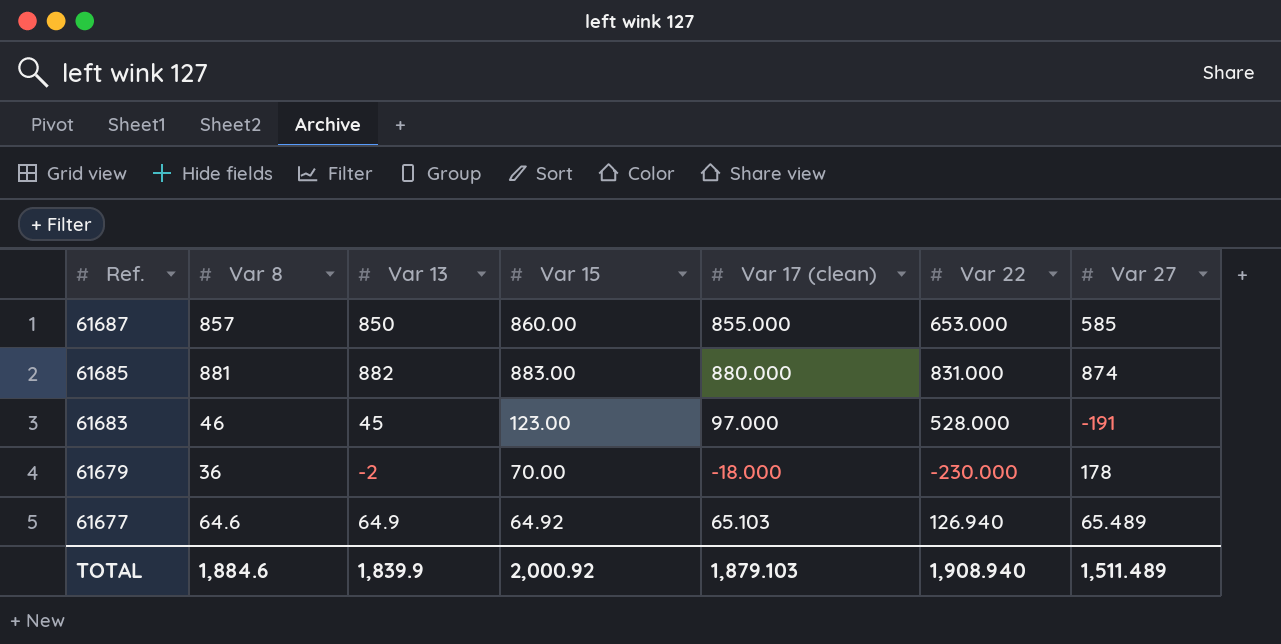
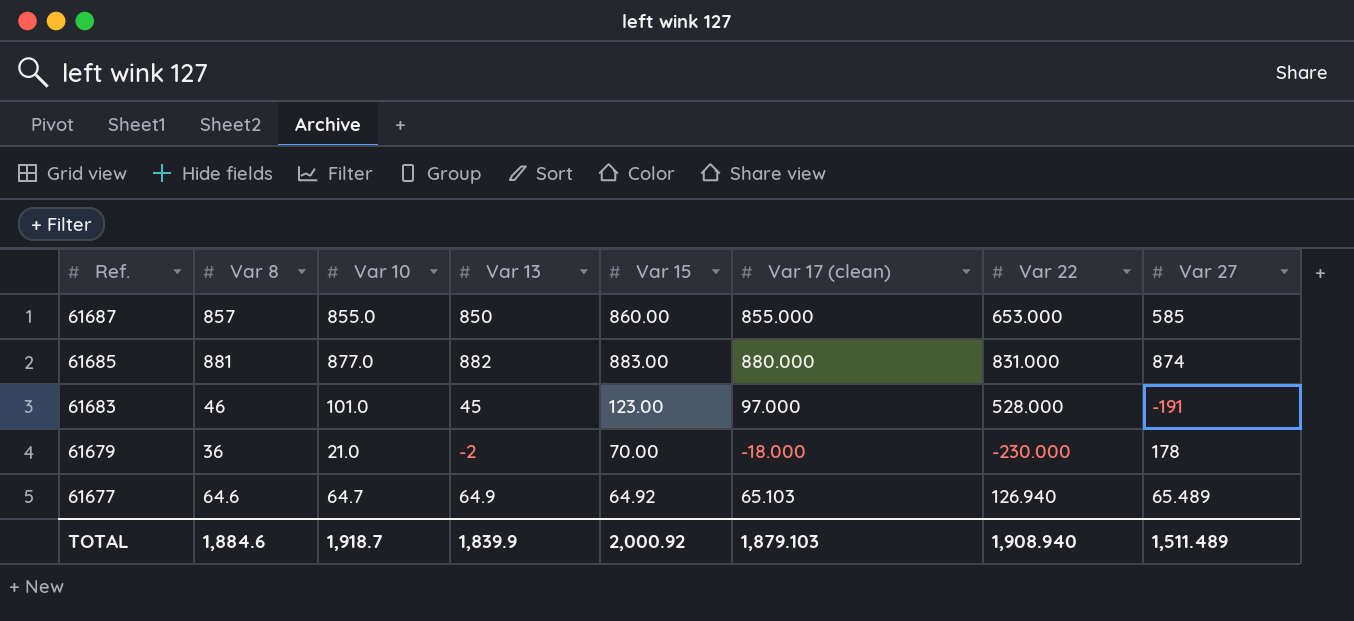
column Var 10 | position: none -> 3

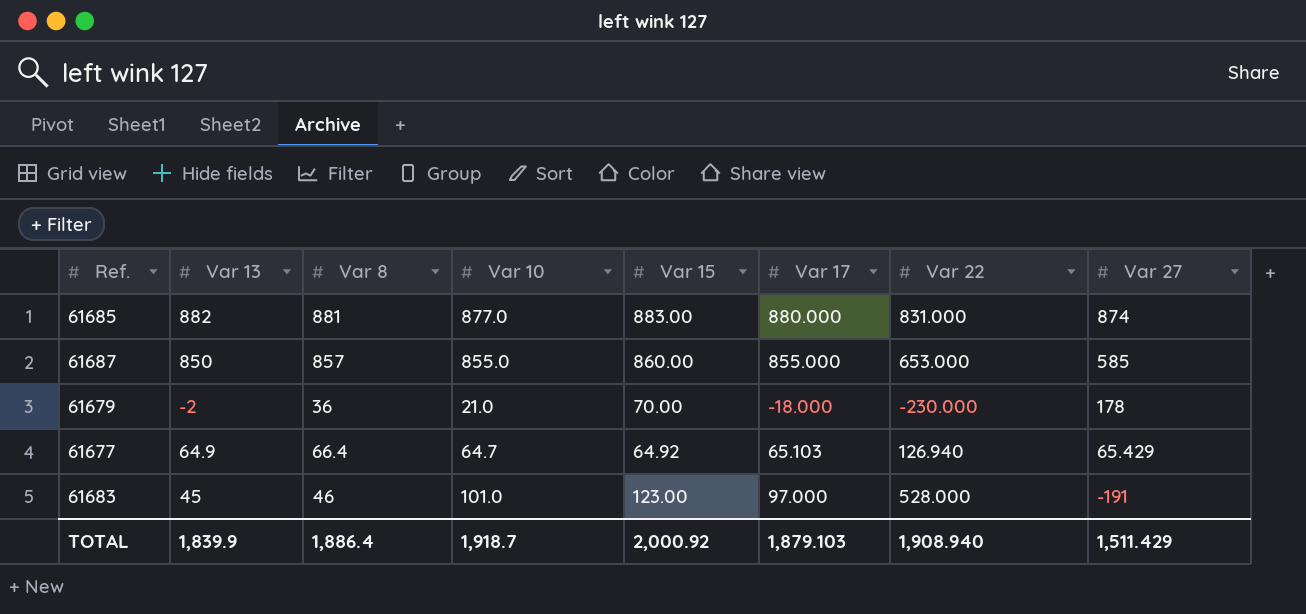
row order: Ref. descending -> Var 27 descending
column Var 13 | position: 4 -> 2
column name: Var 17 (clean) -> Var 17
61677 | Var 8: 64.6 -> 66.4
61677 | Var 27: 65.489 -> 65.429
TOTAL | Var 8: 1,884.6 -> 1,886.4
TOTAL | Var 27: 1,511.489 -> 1,511.429

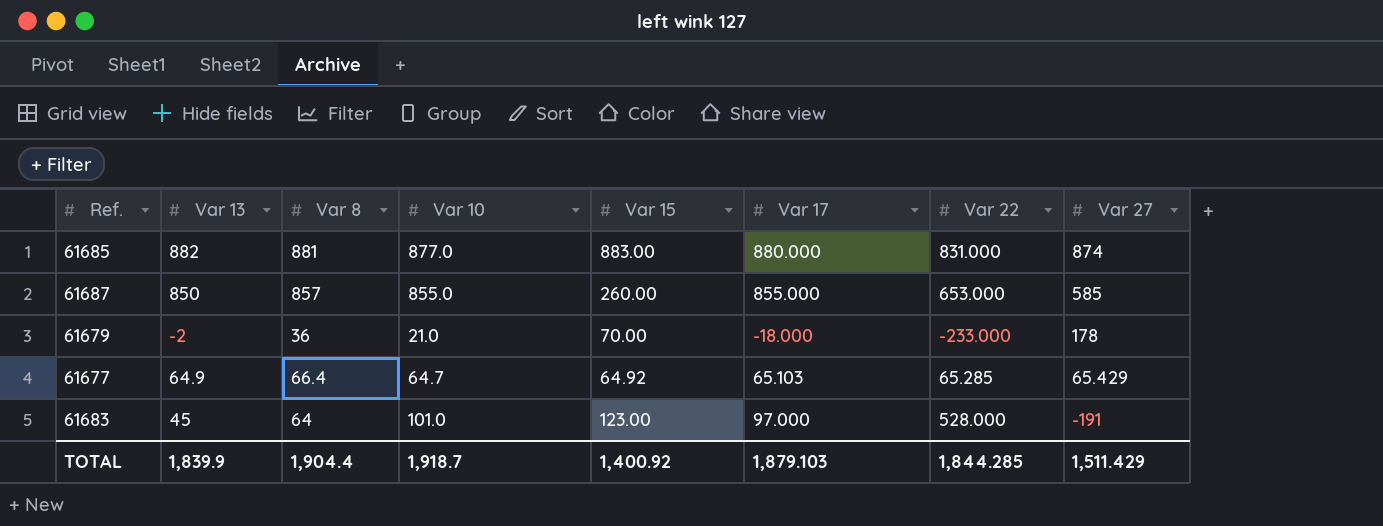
61687 | Var 15: 860.00 -> 260.00
61679 | Var 22: -230.000 -> -233.000
61677 | Var 22: 126.940 -> 65.285
61683 | Var 8: 46 -> 64
TOTAL | Var 8: 1,886.4 -> 1,904.4
TOTAL | Var 15: 2,000.92 -> 1,400.92
TOTAL | Var 22: 1,908.940 -> 1,844.285

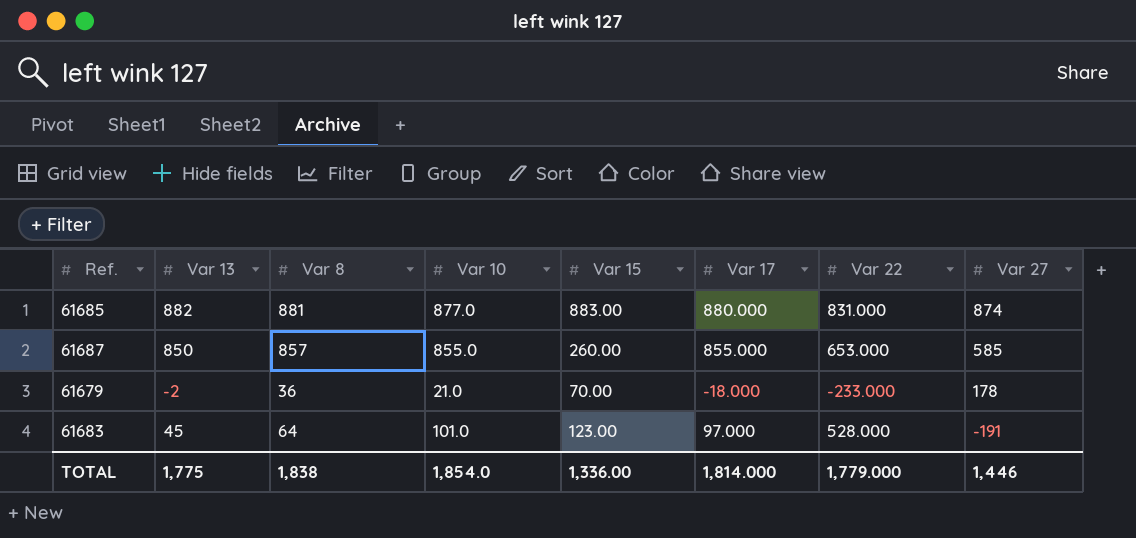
row 61677: 64.9 | 66.4 | 64.7 | 64.92 | 65.103 | 65.285 | 65.429 -> none
TOTAL | Var 13: 1,839.9 -> 1,775
TOTAL | Var 8: 1,904.4 -> 1,838
TOTAL | Var 10: 1,918.7 -> 1,854.0
TOTAL | Var 15: 1,400.92 -> 1,336.00
TOTAL | Var 17: 1,879.103 -> 1,814.000
TOTAL | Var 22: 1,844.285 -> 1,779.000
TOTAL | Var 27: 1,511.429 -> 1,446

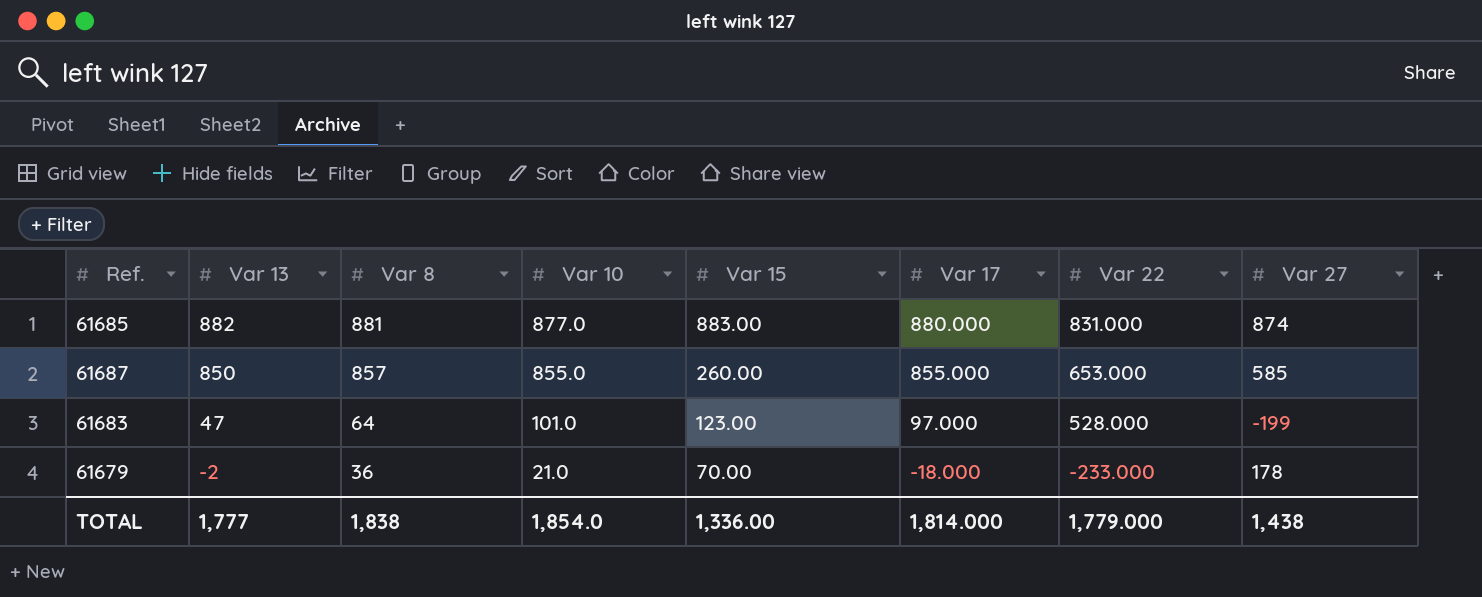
row order: Var 27 descending -> Var 13 descending
61683 | Var 13: 45 -> 47
61683 | Var 27: -191 -> -199
TOTAL | Var 13: 1,775 -> 1,777
TOTAL | Var 27: 1,446 -> 1,438

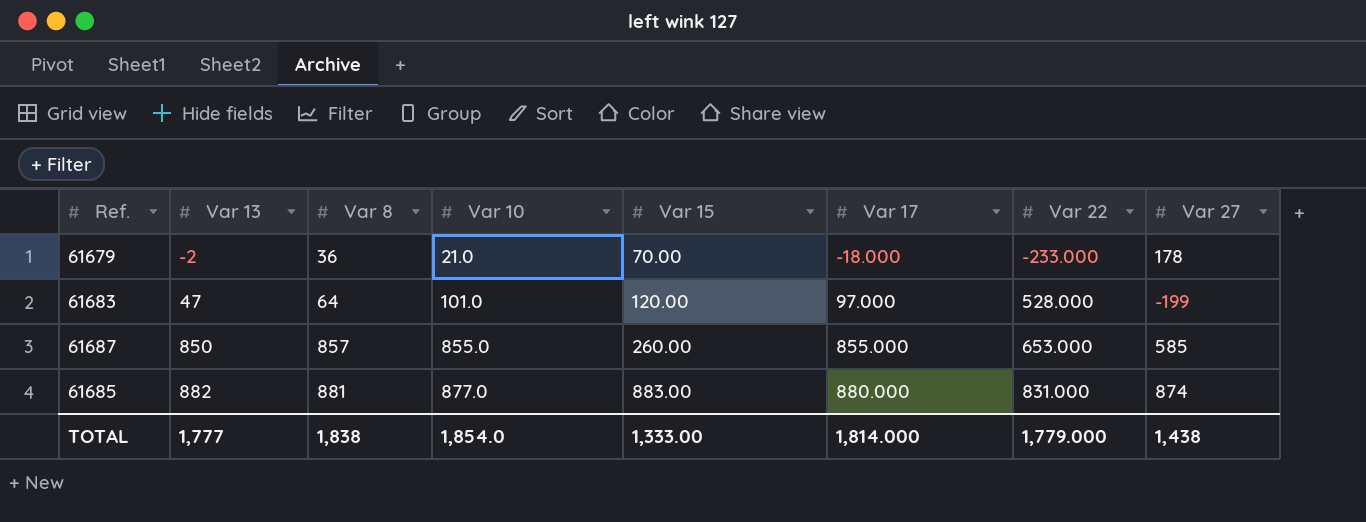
row order: Var 13 descending -> Var 13 ascending
61683 | Var 15: 123.00 -> 120.00
TOTAL | Var 15: 1,336.00 -> 1,333.00

